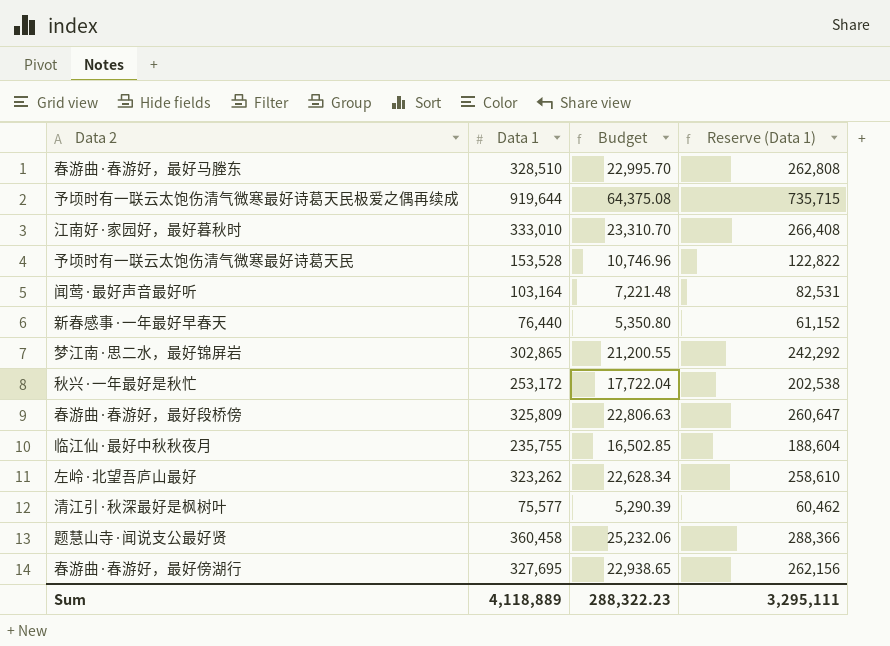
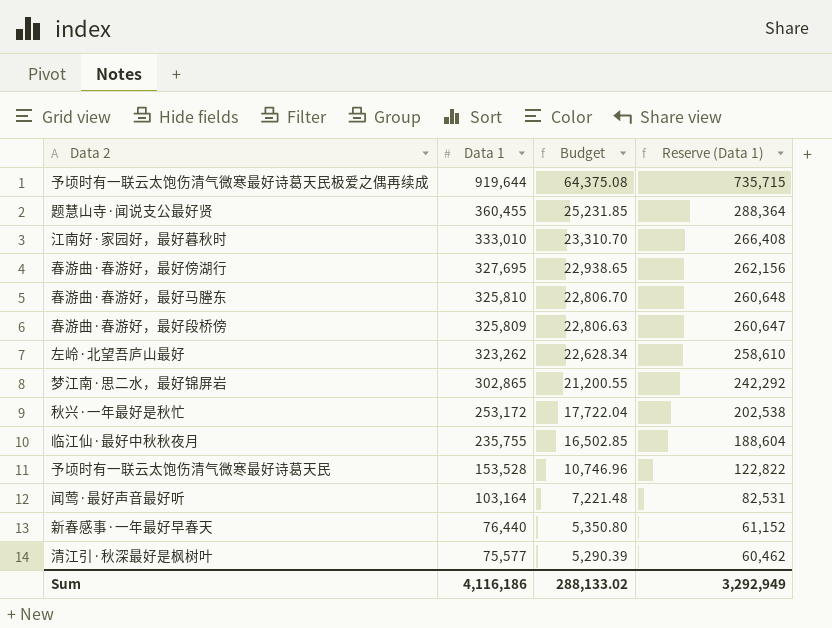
row order: none -> Data 1 descending
题慧山寺·闻说支公最好贤 | Data 1: 360,458 -> 360,455
题慧山寺·闻说支公最好贤 | Budget: 25,232.06 -> 25,231.85
题慧山寺·闻说支公最好贤 | Reserve (Data 1): 288,366 -> 288,364
春游曲·春游好，最好马塍东 | Data 1: 328,510 -> 325,810
春游曲·春游好，最好马塍东 | Budget: 22,995.70 -> 22,806.70
春游曲·春游好，最好马塍东 | Reserve (Data 1): 262,808 -> 260,648
Sum | Data 1: 4,118,889 -> 4,116,186
Sum | Budget: 288,322.23 -> 288,133.02
Sum | Reserve (Data 1): 3,295,111 -> 3,292,949

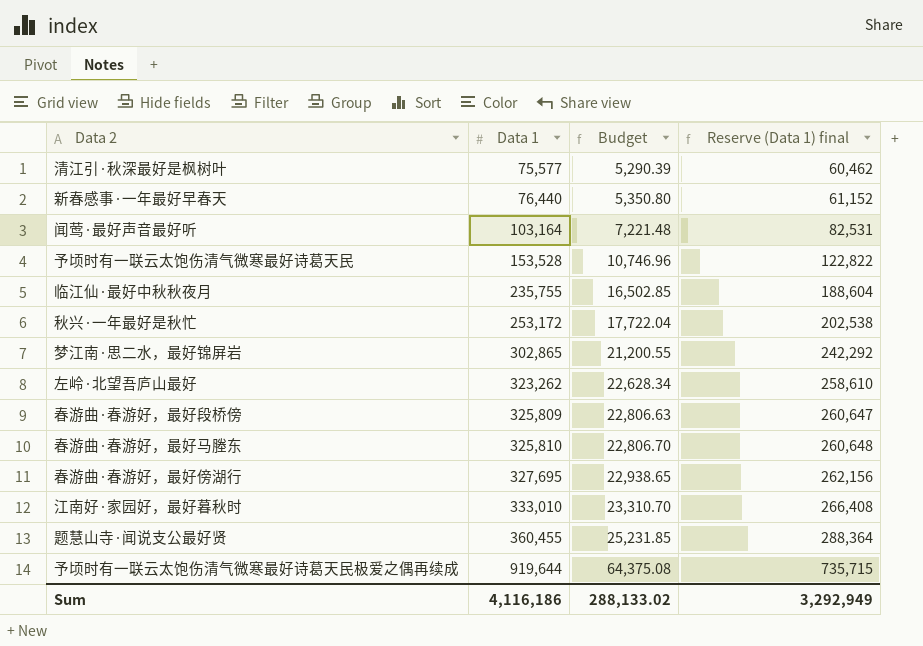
row order: Data 1 descending -> Data 1 ascending
column name: Reserve (Data 1) -> Reserve (Data 1) final

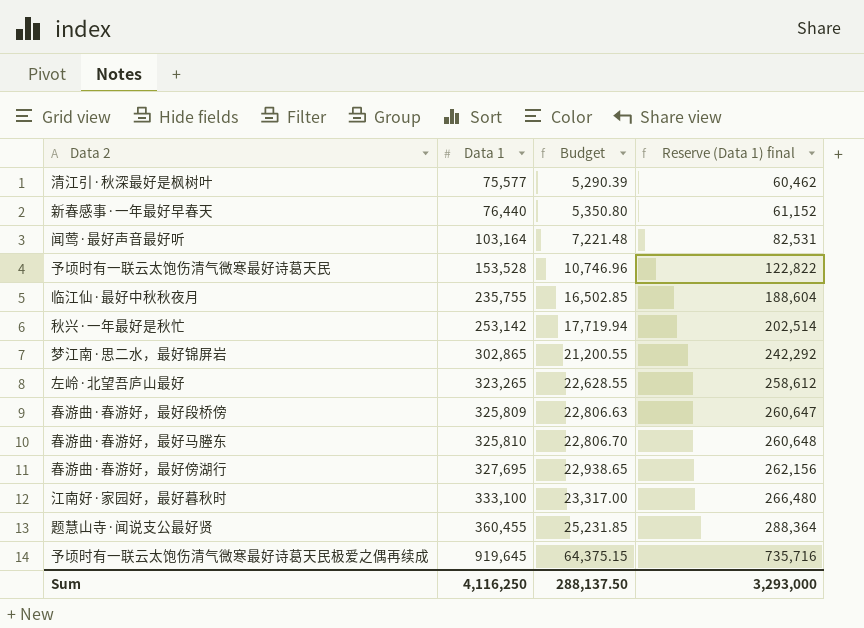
秋兴·一年最好是秋忙 | Data 1: 253,172 -> 253,142
秋兴·一年最好是秋忙 | Budget: 17,722.04 -> 17,719.94
秋兴·一年最好是秋忙 | Reserve (Data 1) final: 202,538 -> 202,514
左岭·北望吾庐山最好 | Data 1: 323,262 -> 323,265
左岭·北望吾庐山最好 | Budget: 22,628.34 -> 22,628.55
左岭·北望吾庐山最好 | Reserve (Data 1) final: 258,610 -> 258,612
江南好·家园好，最好暮秋时 | Data 1: 333,010 -> 333,100
江南好·家园好，最好暮秋时 | Budget: 23,310.70 -> 23,317.00
江南好·家园好，最好暮秋时 | Reserve (Data 1) final: 266,408 -> 266,480
予顷时有一联云太饱伤清气微寒最好诗葛天民极爱之偶再续成 | Data 1: 919,644 -> 919,645
予顷时有一联云太饱伤清气微寒最好诗葛天民极爱之偶再续成 | Budget: 64,375.08 -> 64,375.15
予顷时有一联云太饱伤清气微寒最好诗葛天民极爱之偶再续成 | Reserve (Data 1) final: 735,715 -> 735,716
Sum | Data 1: 4,116,186 -> 4,116,250
Sum | Budget: 288,133.02 -> 288,137.50
Sum | Reserve (Data 1) final: 3,292,949 -> 3,293,000

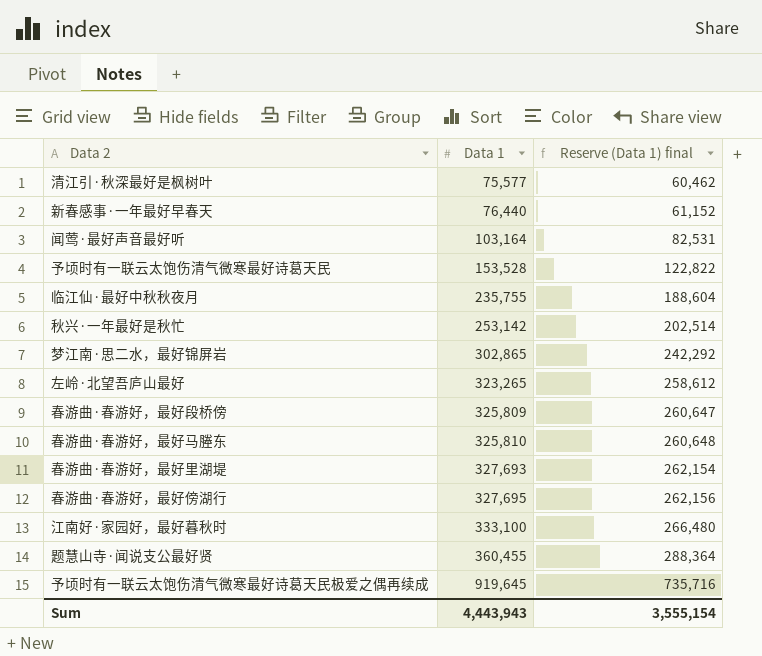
column Budget | formula: [Data 1] * 0.07 -> none
row 春游曲·春游好，最好里湖堤: none -> 327,693 | 262,154
Sum | Data 1: 4,116,250 -> 4,443,943
Sum | Reserve (Data 1) final: 3,293,000 -> 3,555,154

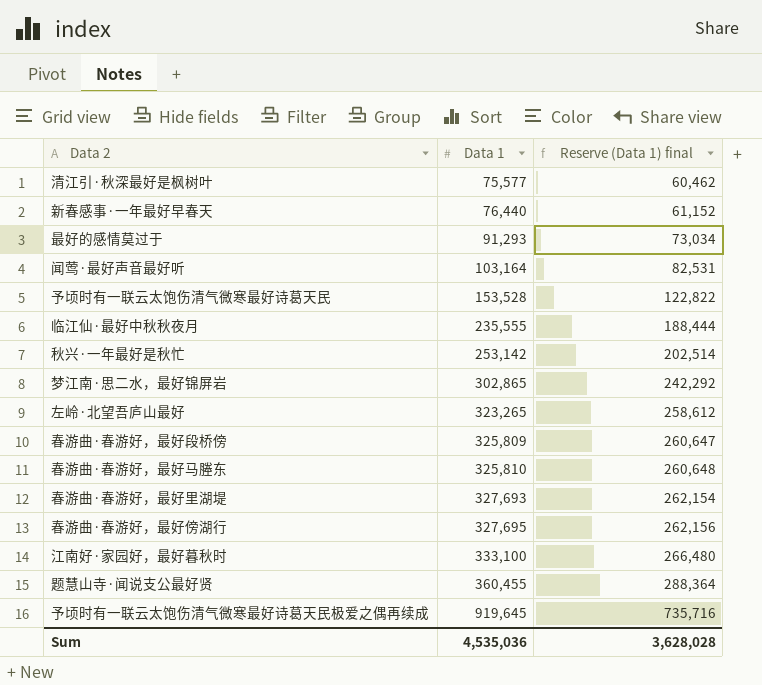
row 最好的感情莫过于: none -> 91,293 | 73,034
临江仙·最好中秋秋夜月 | Data 1: 235,755 -> 235,555
临江仙·最好中秋秋夜月 | Reserve (Data 1) final: 188,604 -> 188,444
Sum | Data 1: 4,443,943 -> 4,535,036
Sum | Reserve (Data 1) final: 3,555,154 -> 3,628,028

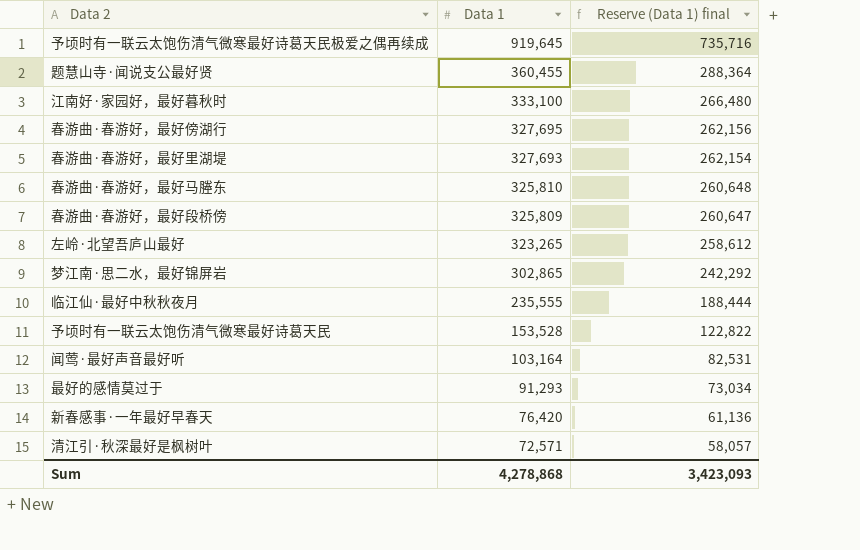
row order: Data 1 ascending -> Data 1 descending
row 秋兴·一年最好是秋忙: 253,142 | 202,514 -> none
新春感事·一年最好早春天 | Data 1: 76,440 -> 76,420
新春感事·一年最好早春天 | Reserve (Data 1) final: 61,152 -> 61,136
清江引·秋深最好是枫树叶 | Data 1: 75,577 -> 72,571
清江引·秋深最好是枫树叶 | Reserve (Data 1) final: 60,462 -> 58,057
Sum | Data 1: 4,535,036 -> 4,278,868
Sum | Reserve (Data 1) final: 3,628,028 -> 3,423,093

